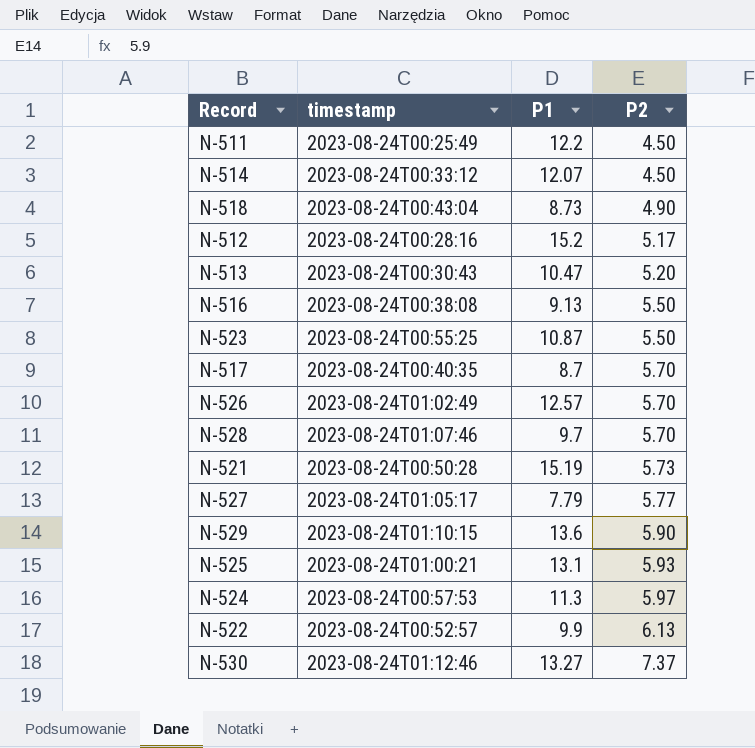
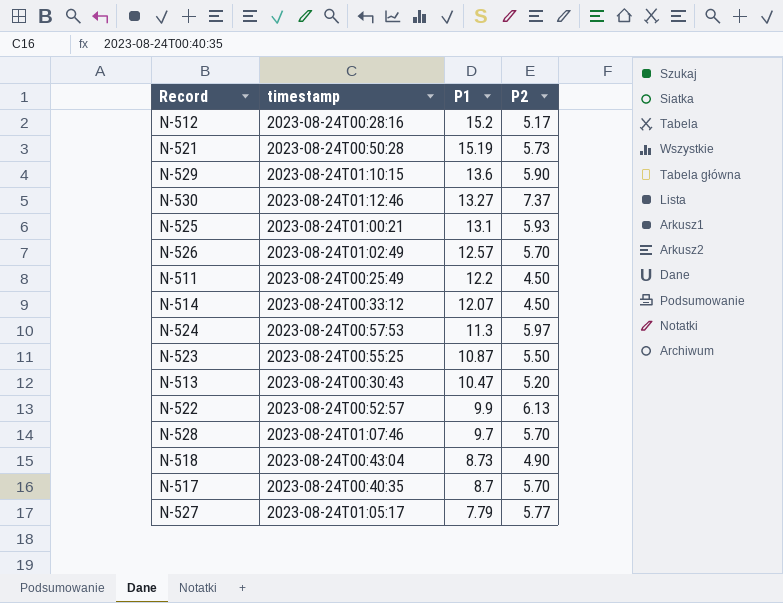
row order: P2 ascending -> P1 descending
row N-516: 2023-08-24T00:38:08 | 9.13 | 5.50 -> none

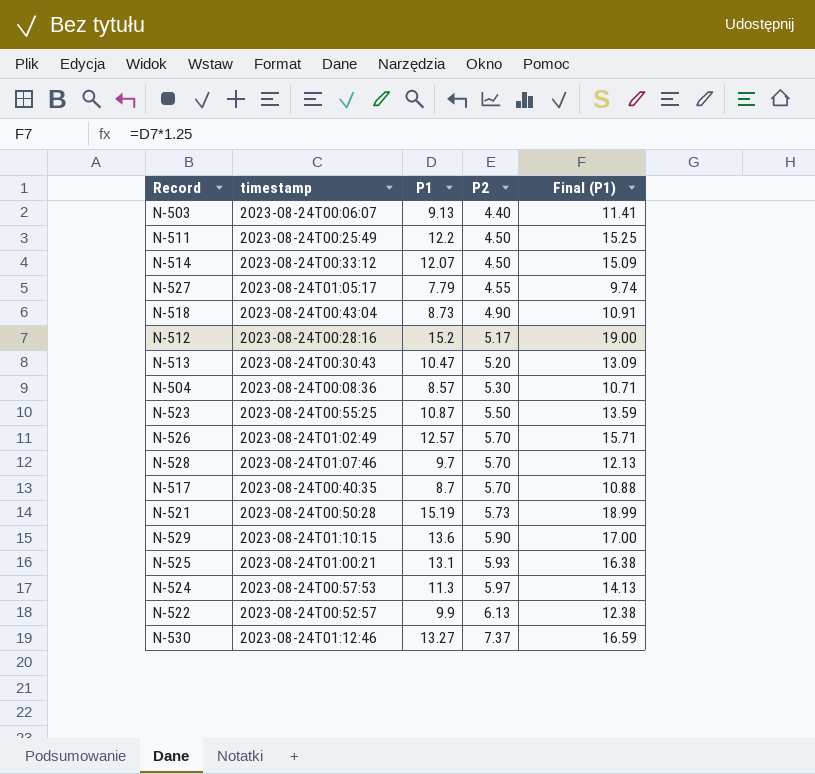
row order: P1 descending -> P2 ascending
column Final (P1) | formula: none -> [P1] * 1.25
row N-503: none -> 2023-08-24T00:06:07 | 9.13 | 4.40 | 11.41
N-527 | P2: 5.77 -> 4.55
row N-504: none -> 2023-08-24T00:08:36 | 8.57 | 5.30 | 10.71

